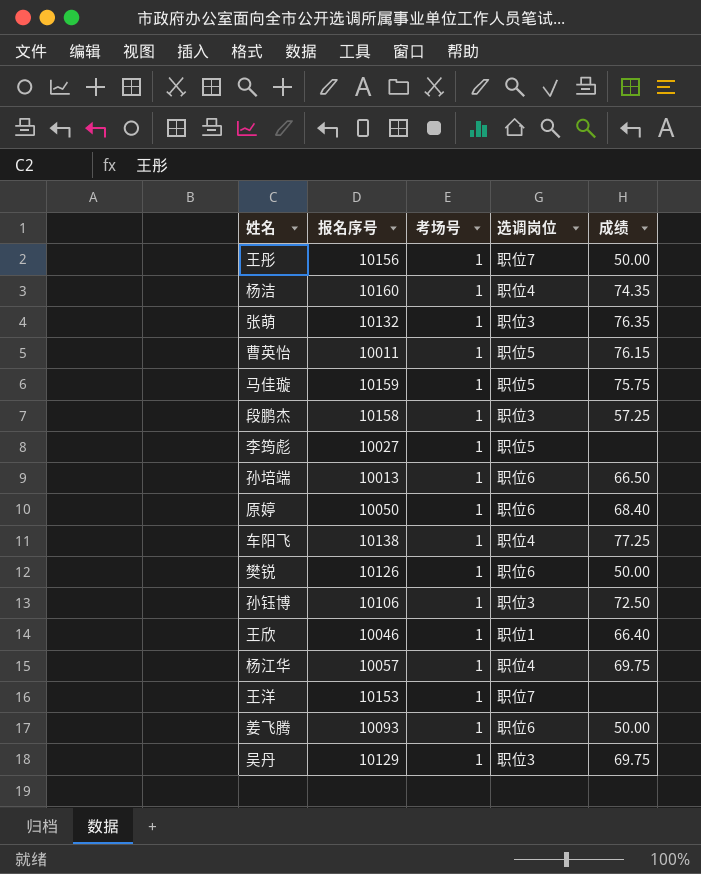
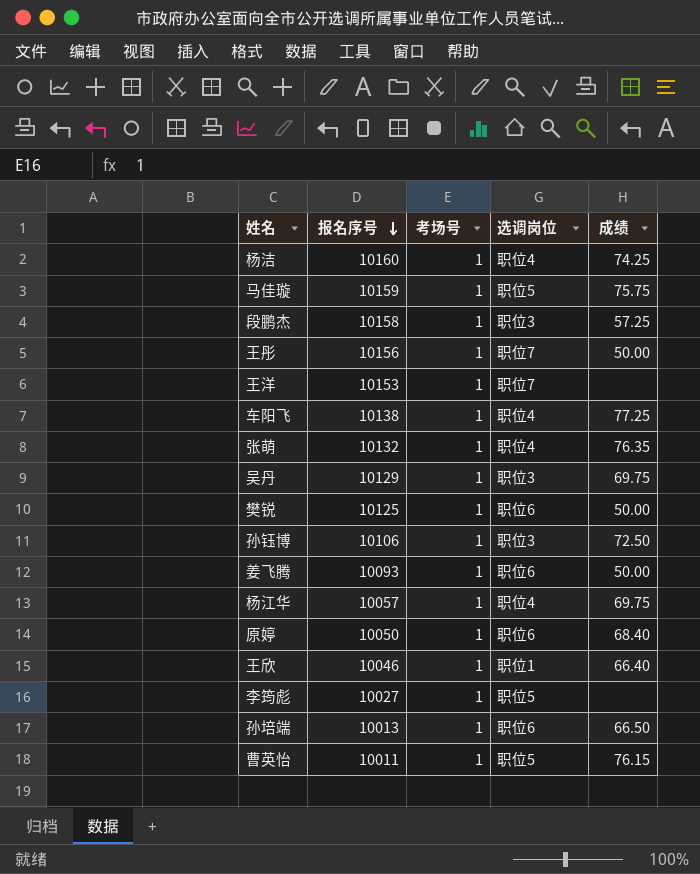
row order: none -> 报名序号 descending
杨洁 | 成绩: 74.35 -> 74.25
张萌 | 选调岗位: 职位3 -> 职位4
樊锐 | 报名序号: 10126 -> 10125

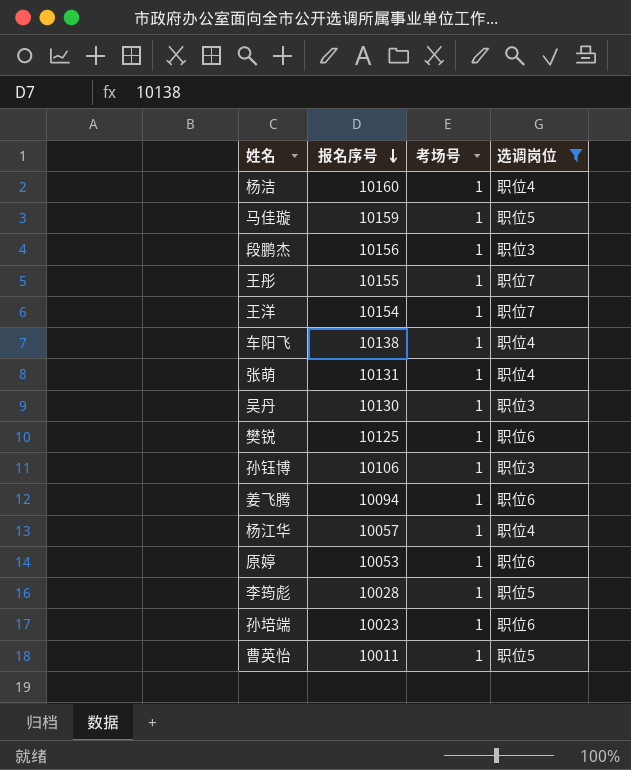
filter: none -> 选调岗位 != 职位1
column 成绩 | position: 5 -> none
段鹏杰 | 报名序号: 10158 -> 10156
王彤 | 报名序号: 10156 -> 10155
王洋 | 报名序号: 10153 -> 10154
张萌 | 报名序号: 10132 -> 10131
吴丹 | 报名序号: 10129 -> 10130
姜飞腾 | 报名序号: 10093 -> 10094
原婷 | 报名序号: 10050 -> 10053
李筠彪 | 报名序号: 10027 -> 10028
孙培端 | 报名序号: 10013 -> 10023

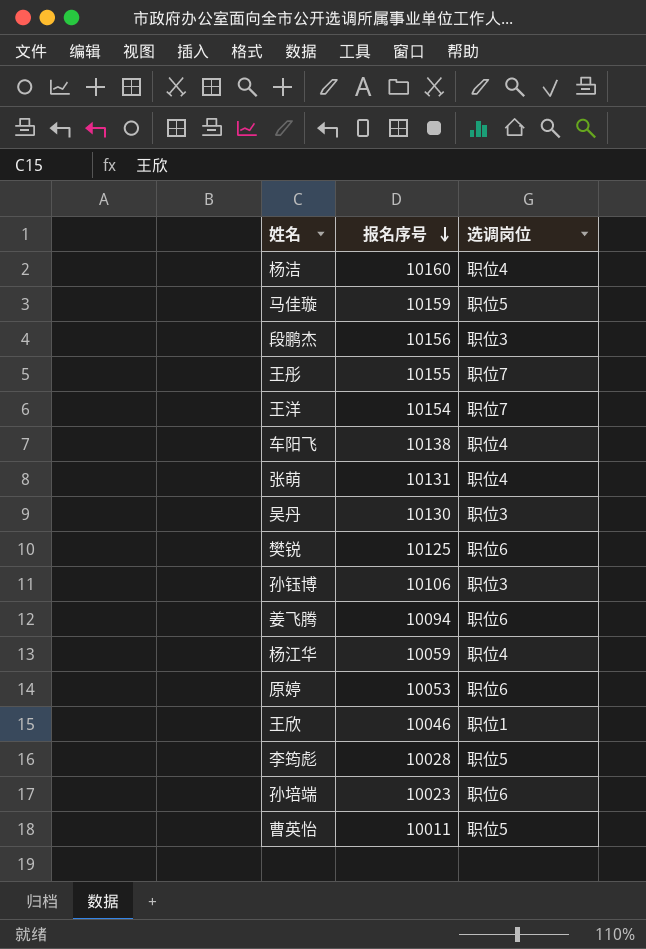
filter: 选调岗位 != 职位1 -> none
column 考场号 | position: 3 -> none
杨江华 | 报名序号: 10057 -> 10059

